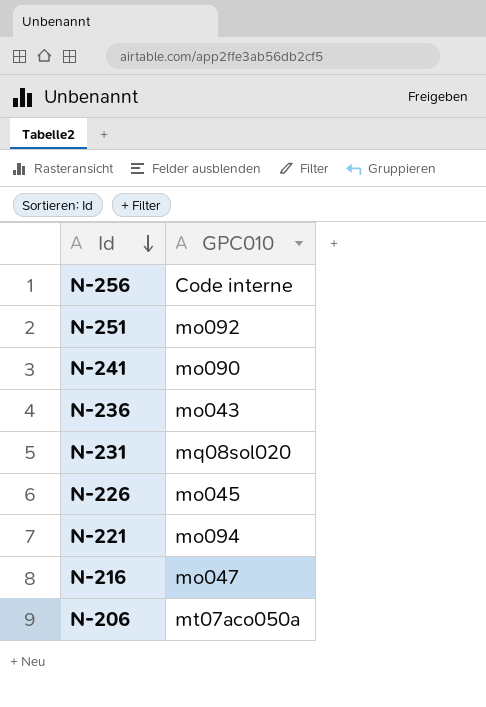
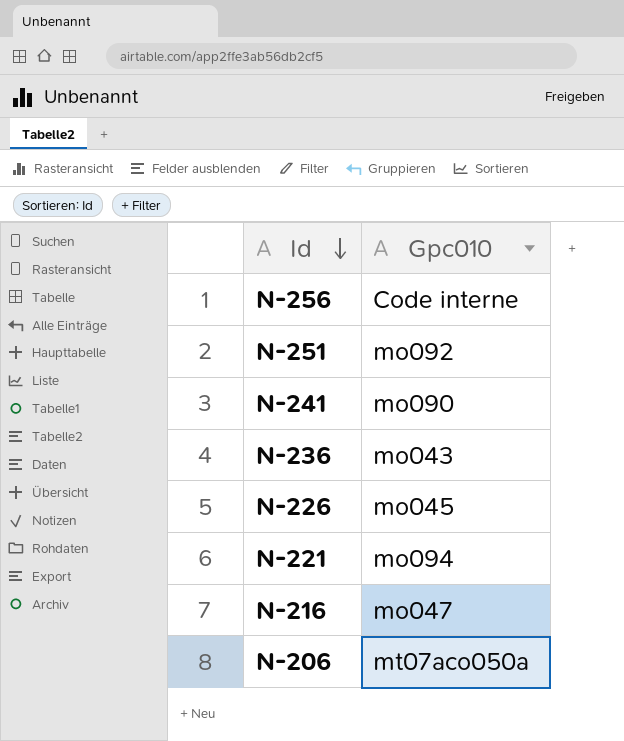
column name: GPC010 -> Gpc010
row N-231: mq08sol020 -> none

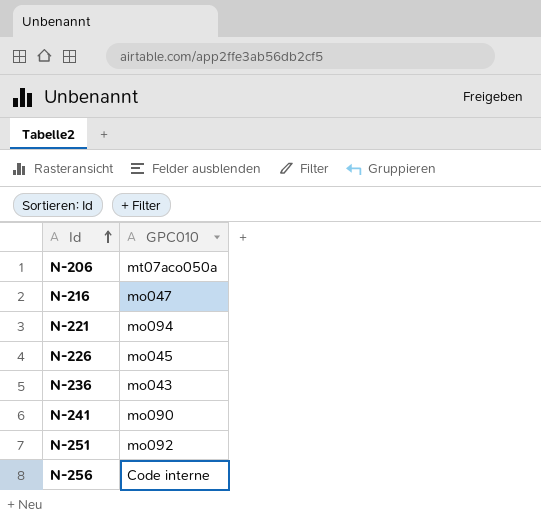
row order: Id descending -> Id ascending
column name: Gpc010 -> GPC010

